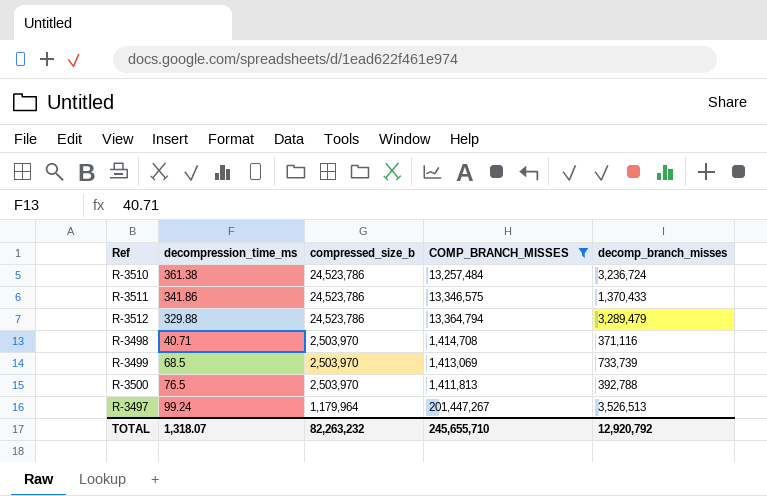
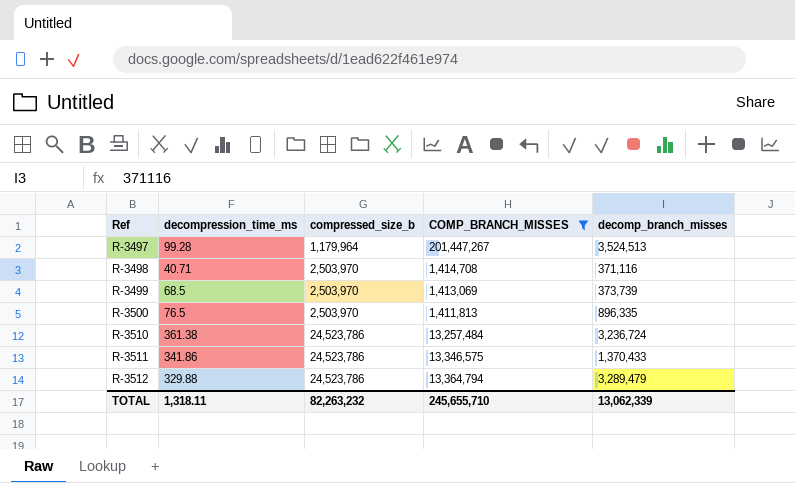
row order: compressed_size_b descending -> Ref ascending
R-3497 | decompression_time_ms: 99.24 -> 99.28
R-3497 | decomp_branch_misses: 3,526,513 -> 3,524,513
R-3499 | decomp_branch_misses: 733,739 -> 373,739
R-3500 | decomp_branch_misses: 392,788 -> 896,335
TOTAL | decompression_time_ms: 1,318.07 -> 1,318.11
TOTAL | decomp_branch_misses: 12,920,792 -> 13,062,339

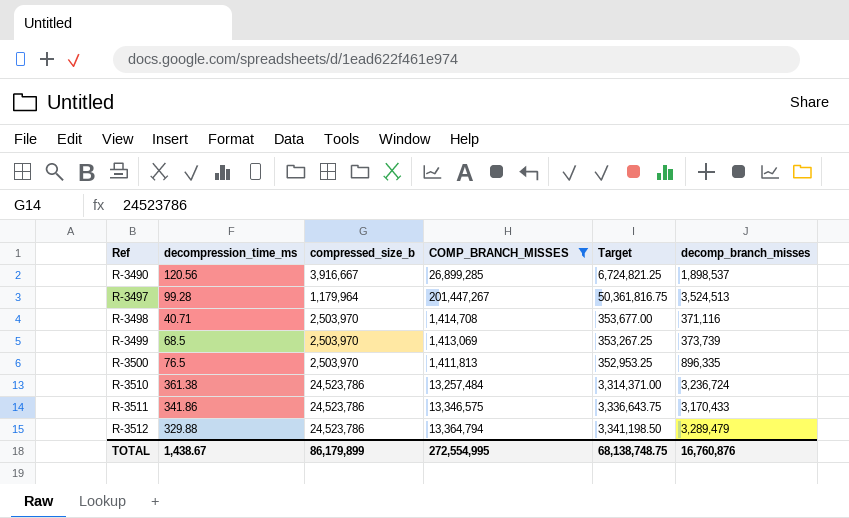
column Target | formula: none -> [COMP_BRANCH_MISSES] * 0.25
row R-3490: none -> 120.56 | 3,916,667 | 26,899,285 | 6,724,821.25 | 1,898,537
R-3511 | decomp_branch_misses: 1,370,433 -> 3,170,433
TOTAL | decompression_time_ms: 1,318.11 -> 1,438.67
TOTAL | compressed_size_b: 82,263,232 -> 86,179,899
TOTAL | COMP_BRANCH_MISSES: 245,655,710 -> 272,554,995
TOTAL | decomp_branch_misses: 13,062,339 -> 16,760,876

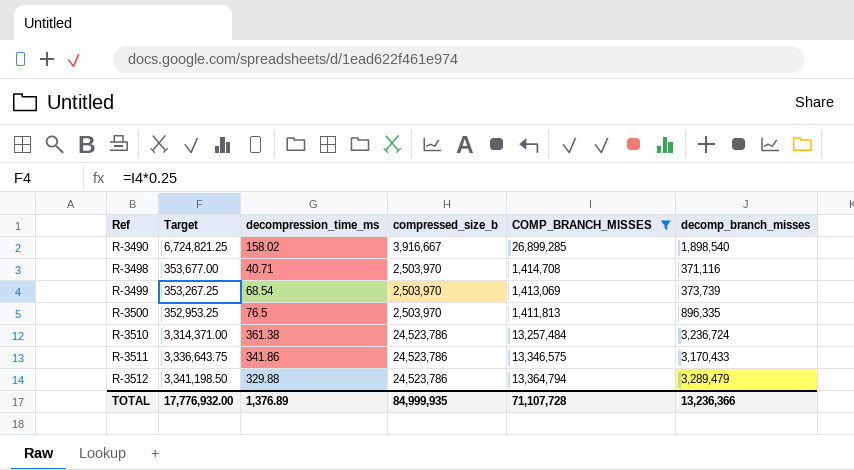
column Target | position: 5 -> 2
row R-3497: 99.28 | 1,179,964 | 201,447,267 | 50,361,816.75 | 3,524,513 -> none
R-3490 | decompression_time_ms: 120.56 -> 158.02
R-3490 | decomp_branch_misses: 1,898,537 -> 1,898,540
R-3499 | decompression_time_ms: 68.5 -> 68.54
TOTAL | Target: 68,138,748.75 -> 17,776,932.00
TOTAL | decompression_time_ms: 1,438.67 -> 1,376.89
TOTAL | compressed_size_b: 86,179,899 -> 84,999,935
TOTAL | COMP_BRANCH_MISSES: 272,554,995 -> 71,107,728
TOTAL | decomp_branch_misses: 16,760,876 -> 13,236,366

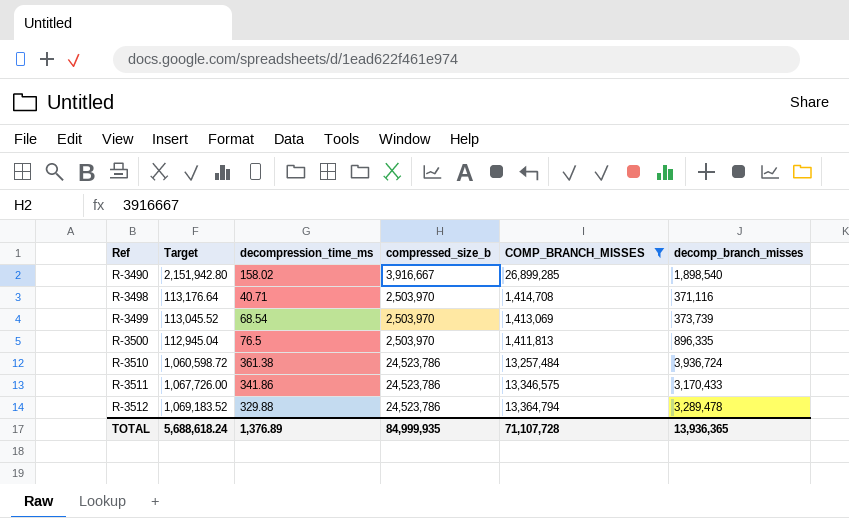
column Target | formula: [COMP_BRANCH_MISSES] * 0.25 -> [COMP_BRANCH_MISSES] * 0.08
R-3510 | decomp_branch_misses: 3,236,724 -> 3,936,724
R-3512 | decomp_branch_misses: 3,289,479 -> 3,289,478
TOTAL | Target: 17,776,932.00 -> 5,688,618.24
TOTAL | decomp_branch_misses: 13,236,366 -> 13,936,365

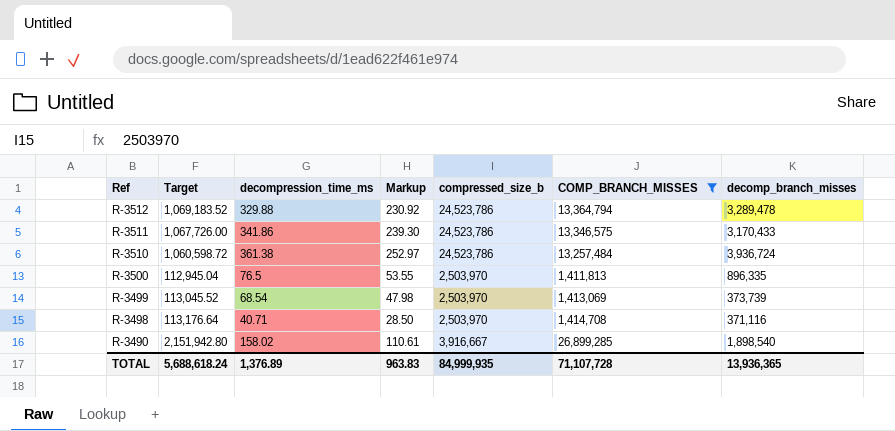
row order: Ref ascending -> Ref descending
column Markup | formula: none -> [decompression_time_ms] * 0.7

